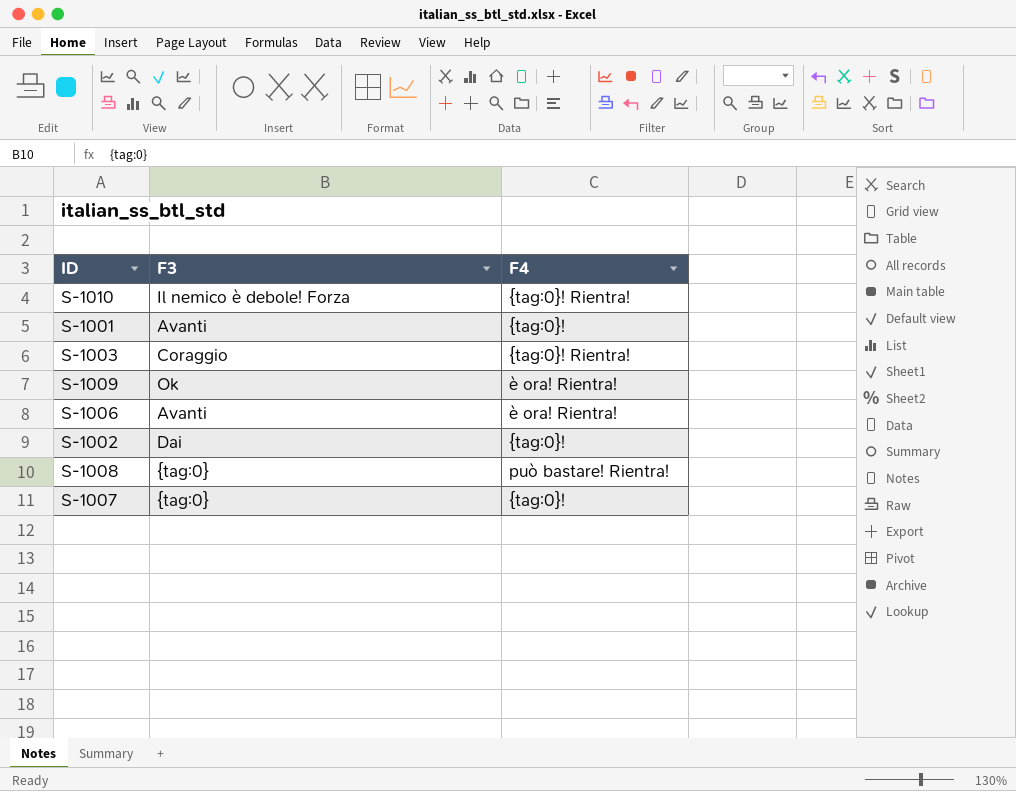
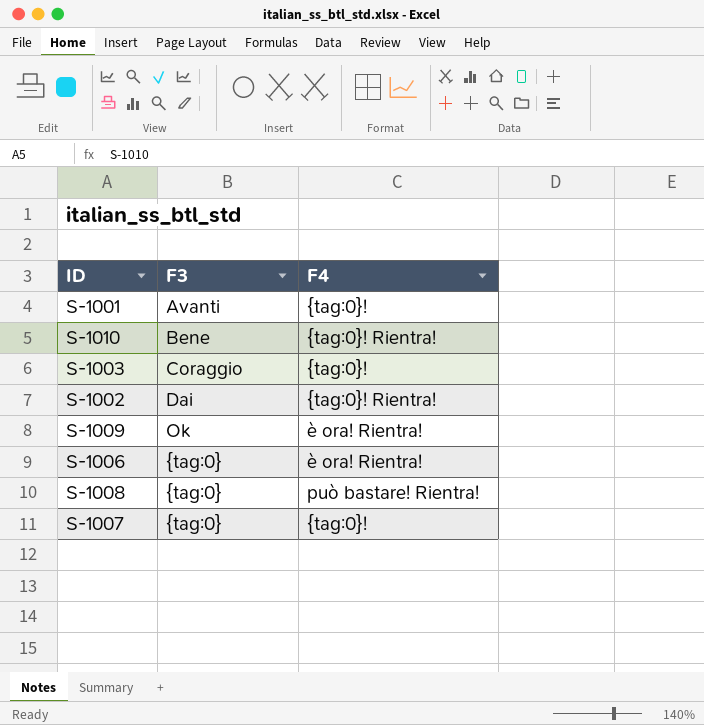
row order: none -> F3 ascending
S-1010 | F3: Il nemico è debole! Forza -> Bene
S-1003 | F4: {tag:0}! Rientra! -> {tag:0}!
S-1002 | F4: {tag:0}! -> {tag:0}! Rientra!
S-1006 | F3: Avanti -> {tag:0}

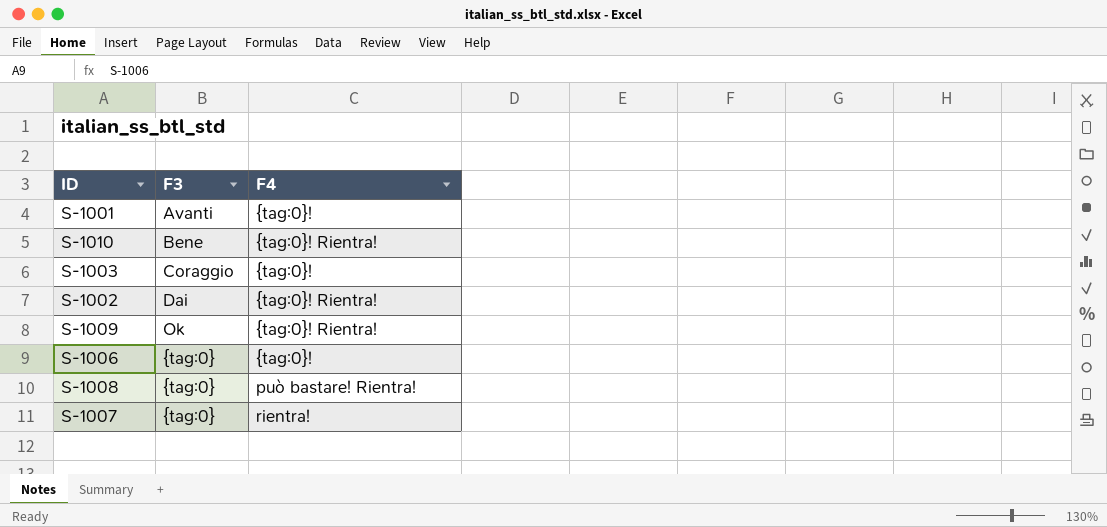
S-1009 | F4: è ora! Rientra! -> {tag:0}! Rientra!
S-1006 | F4: è ora! Rientra! -> {tag:0}!
S-1007 | F4: {tag:0}! -> rientra!

